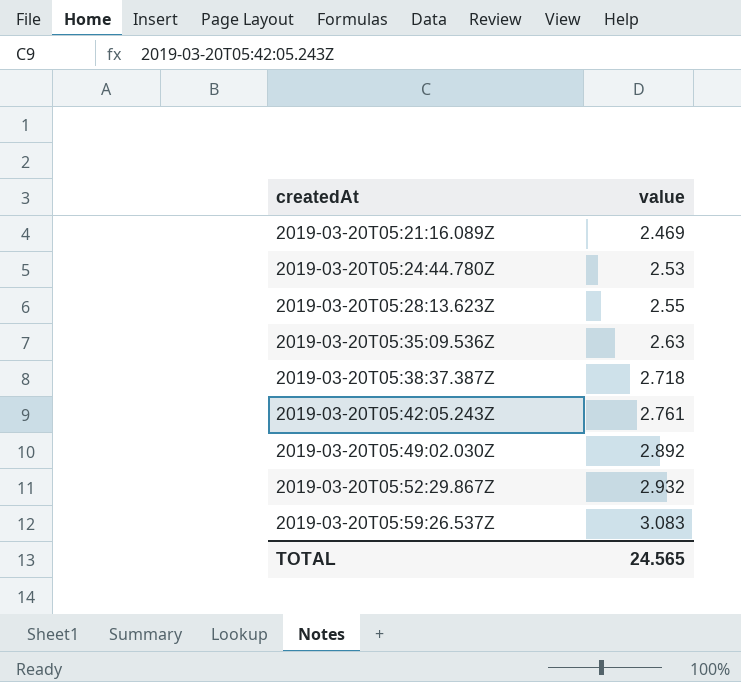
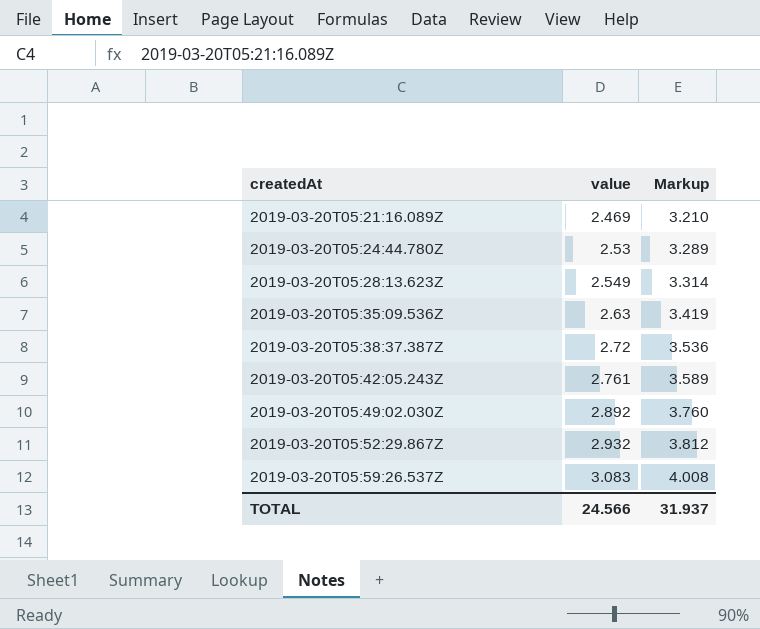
column Markup | formula: none -> [value] * 1.3
2019-03-20T05:28:13.623Z | value: 2.55 -> 2.549
2019-03-20T05:38:37.387Z | value: 2.718 -> 2.72
TOTAL | value: 24.565 -> 24.566

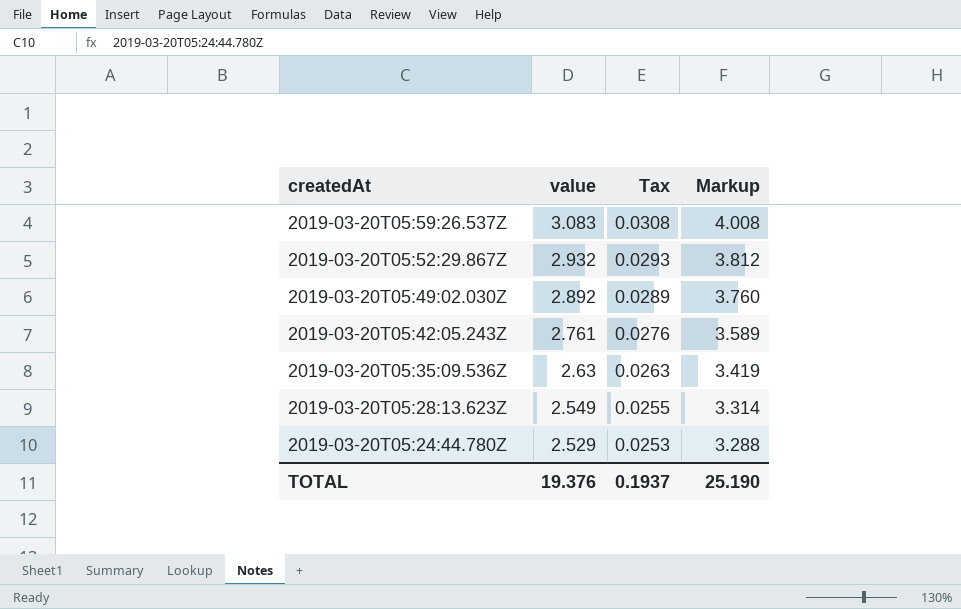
row order: createdAt ascending -> createdAt descending
column Tax | formula: none -> [value] * 0.01
row 2019-03-20T05:21:16.089Z: 2.469 | 3.210 -> none
row 2019-03-20T05:38:37.387Z: 2.72 | 3.536 -> none
2019-03-20T05:24:44.780Z | value: 2.53 -> 2.529
2019-03-20T05:24:44.780Z | Markup: 3.289 -> 3.288
TOTAL | value: 24.566 -> 19.376
TOTAL | Markup: 31.937 -> 25.190

